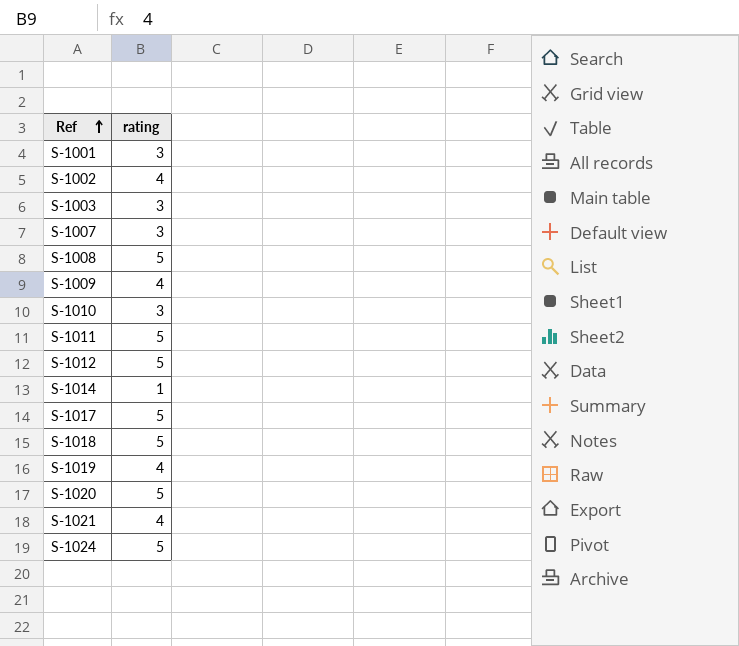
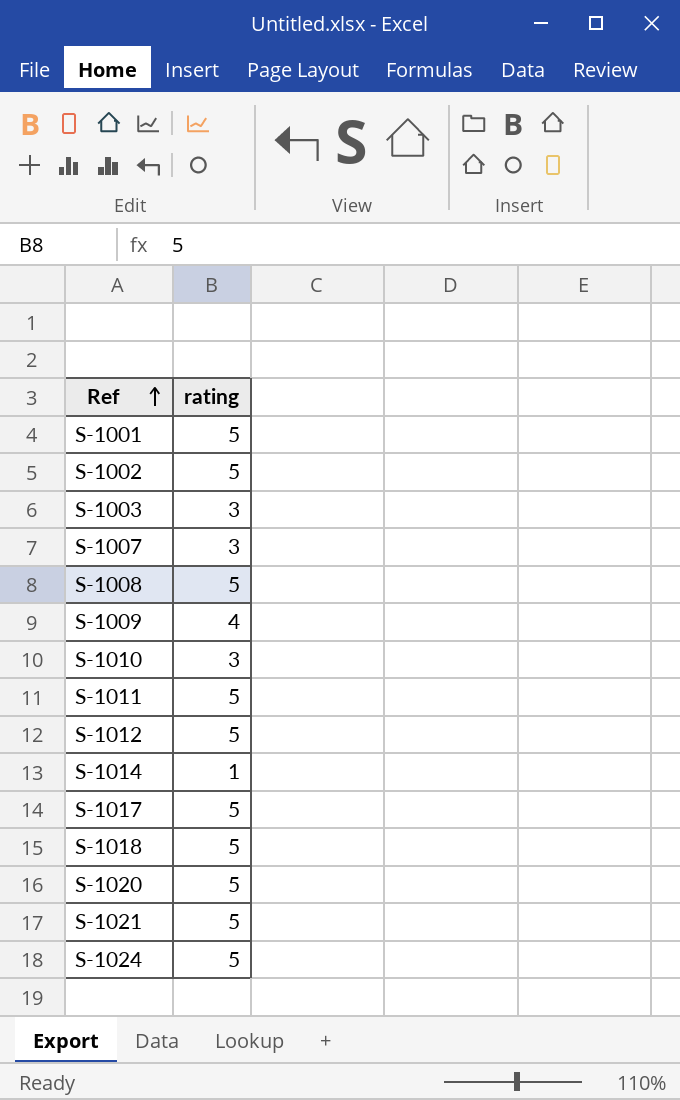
row S-1019: 4 -> none
S-1001 | rating: 3 -> 5
S-1002 | rating: 4 -> 5
S-1021 | rating: 4 -> 5

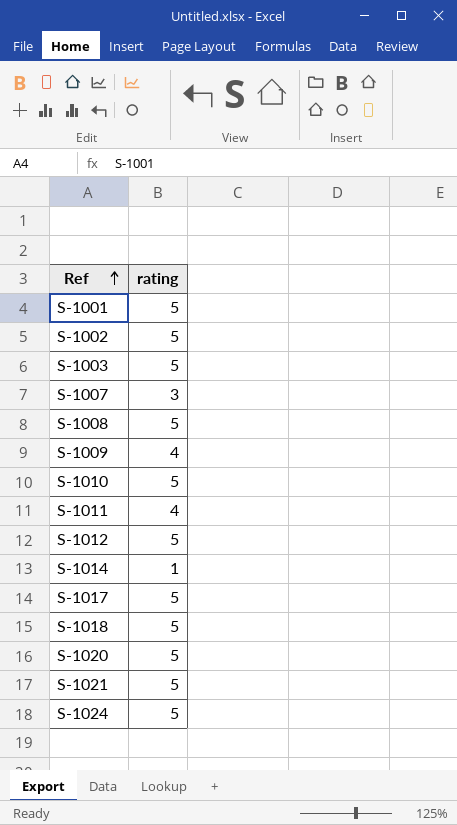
S-1003 | rating: 3 -> 5
S-1010 | rating: 3 -> 5
S-1011 | rating: 5 -> 4

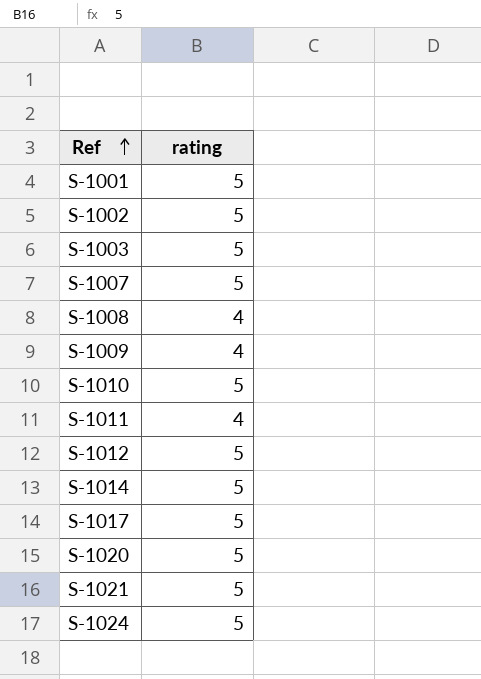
row S-1018: 5 -> none
S-1007 | rating: 3 -> 5
S-1008 | rating: 5 -> 4
S-1014 | rating: 1 -> 5

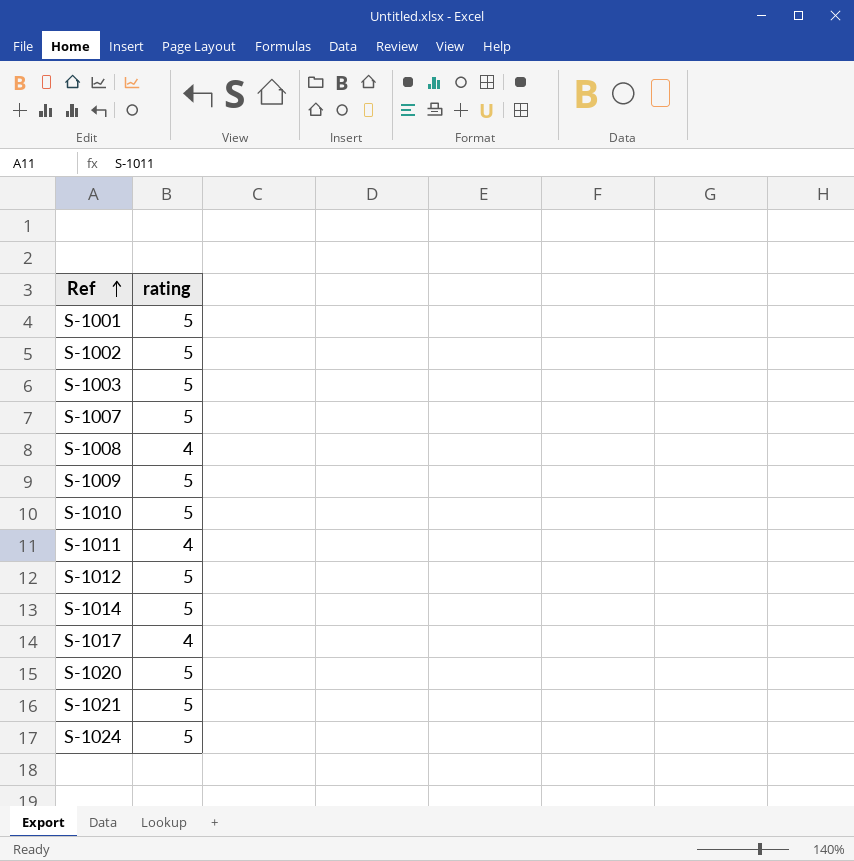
S-1009 | rating: 4 -> 5
S-1017 | rating: 5 -> 4

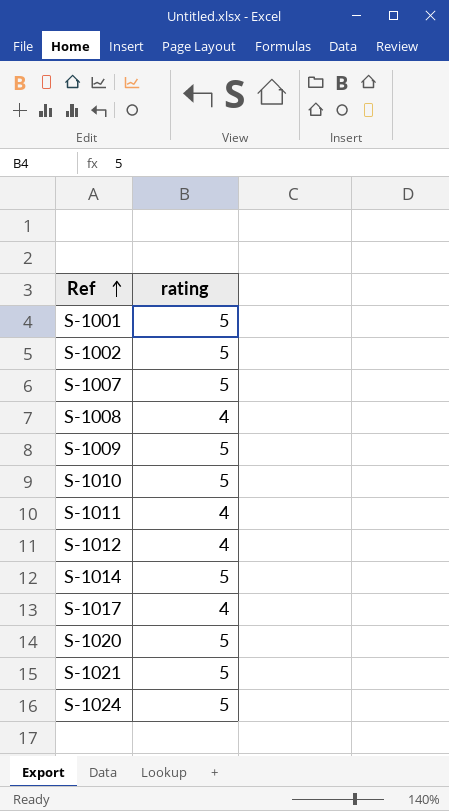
row S-1003: 5 -> none
S-1012 | rating: 5 -> 4

